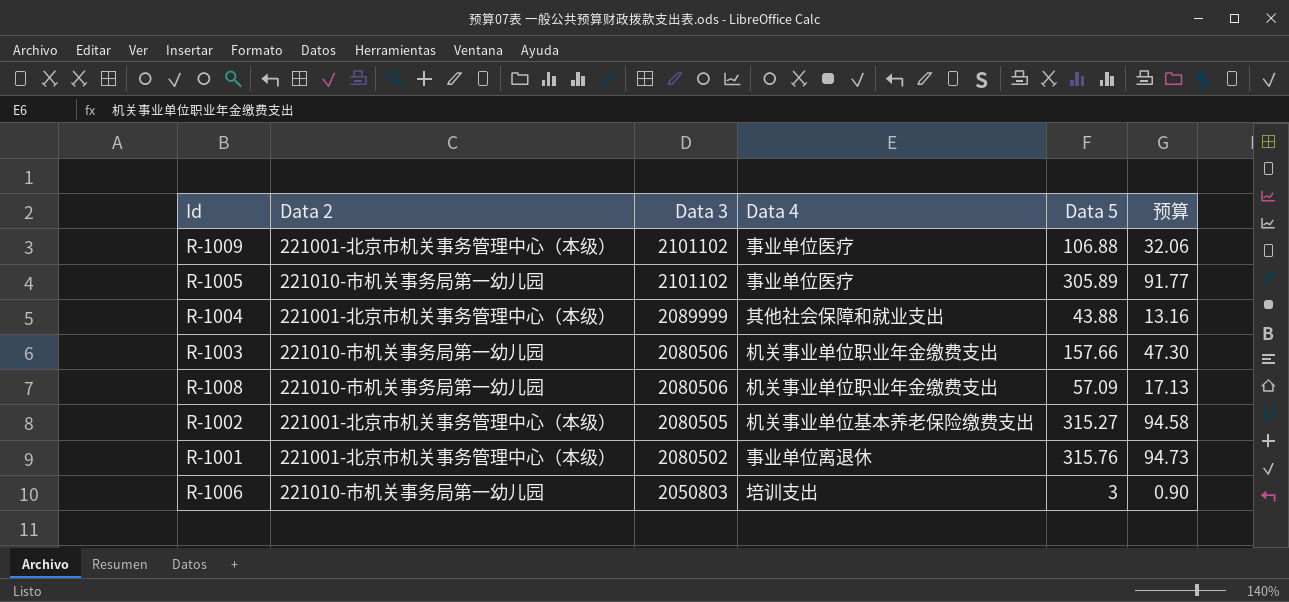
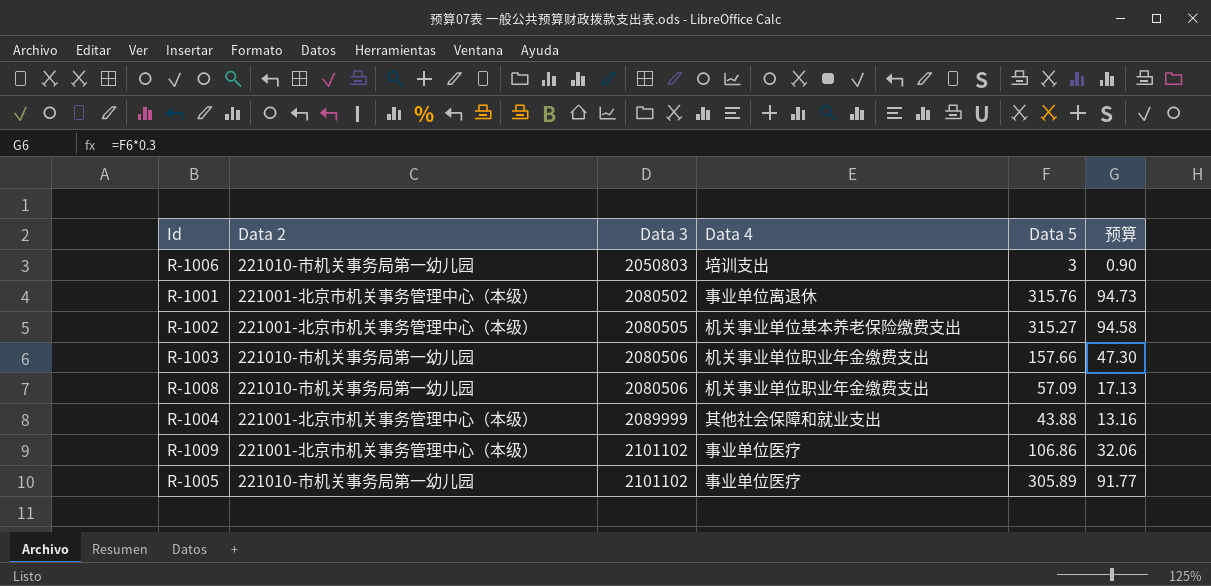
row order: Data 3 descending -> Data 3 ascending
R-1009 | Data 5: 106.88 -> 106.86

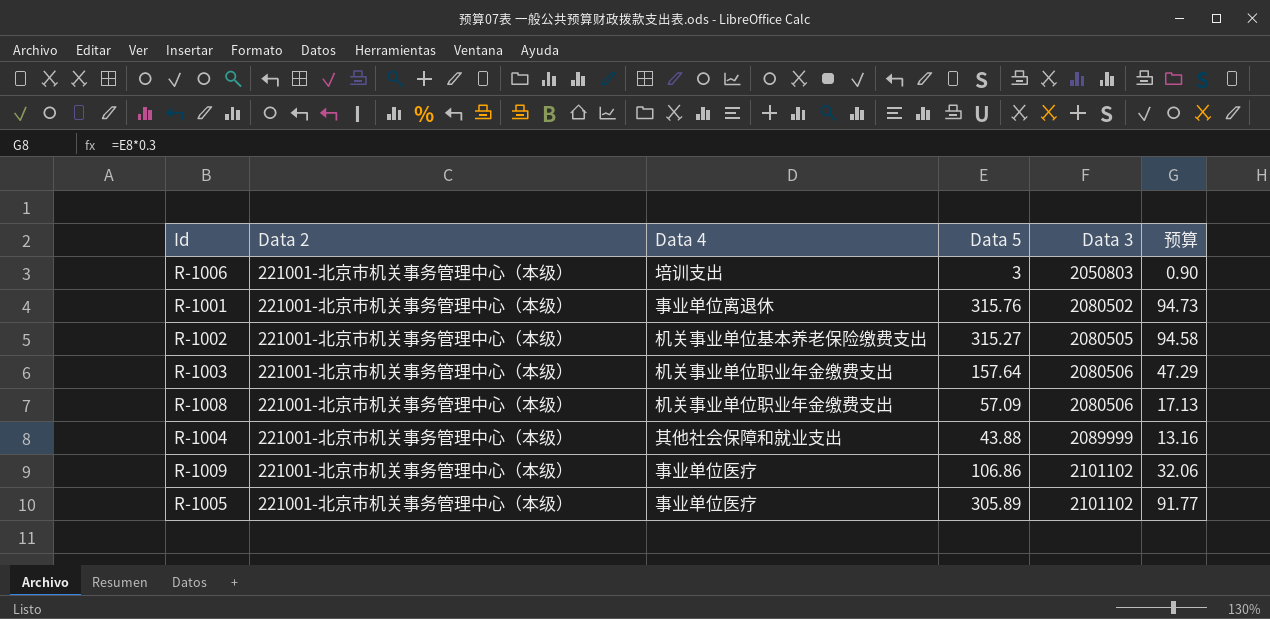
column Data 3 | position: 3 -> 5
R-1006 | Data 2: 221010-市机关事务局第一幼儿园 -> 221001-北京市机关事务管理中心（本级）
R-1003 | Data 2: 221010-市机关事务局第一幼儿园 -> 221001-北京市机关事务管理中心（本级）
R-1003 | Data 5: 157.66 -> 157.64
R-1003 | 预算: 47.30 -> 47.29
R-1008 | Data 2: 221010-市机关事务局第一幼儿园 -> 221001-北京市机关事务管理中心（本级）
R-1005 | Data 2: 221010-市机关事务局第一幼儿园 -> 221001-北京市机关事务管理中心（本级）

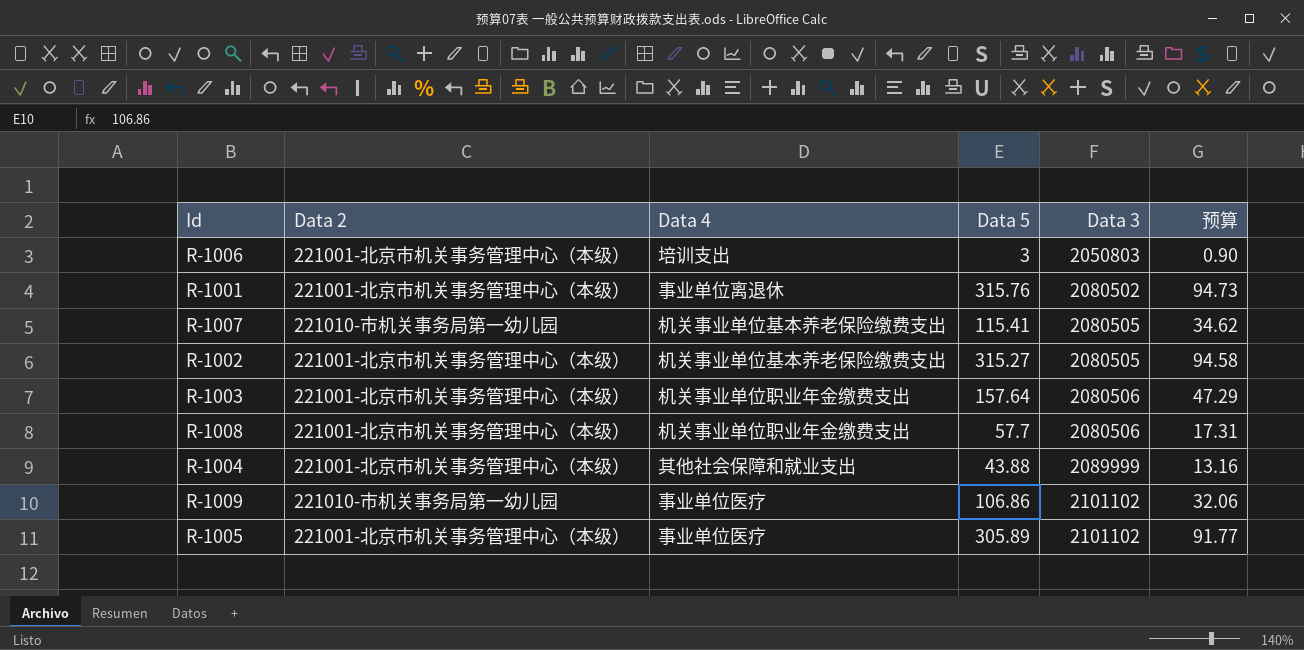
row R-1007: none -> 221010-市机关事务局第一幼儿园 | 机关事业单位基本养老保险缴费支出 | 115.41 | 2080505 | 34.62
R-1008 | Data 5: 57.09 -> 57.7
R-1008 | 预算: 17.13 -> 17.31
R-1009 | Data 2: 221001-北京市机关事务管理中心（本级） -> 221010-市机关事务局第一幼儿园

